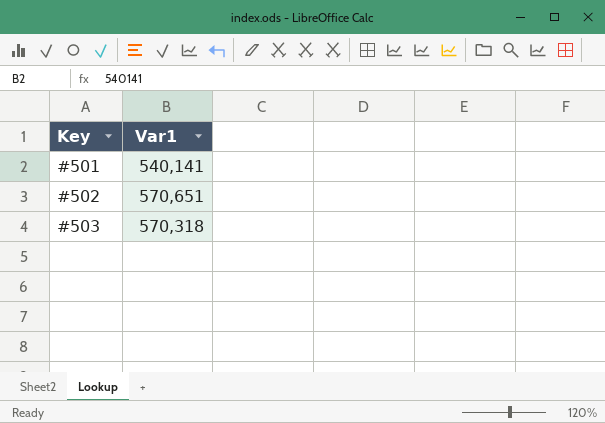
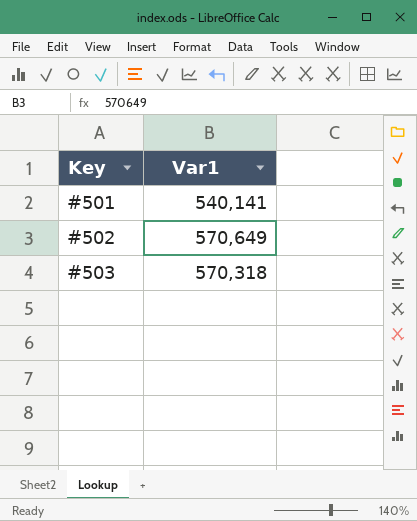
#502 | Var1: 570,651 -> 570,649

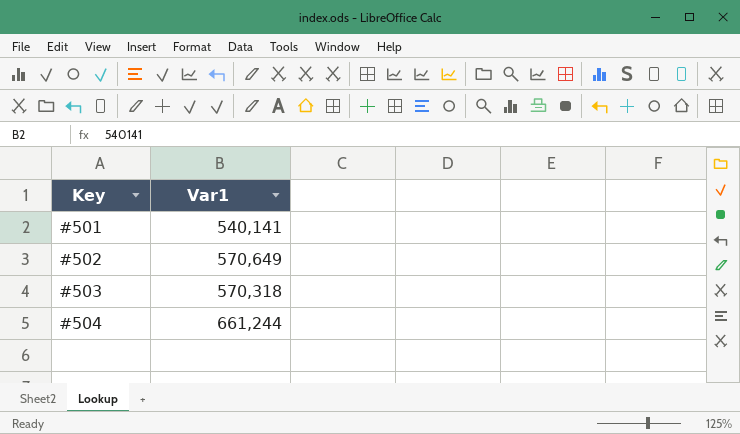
row #504: none -> 661,244

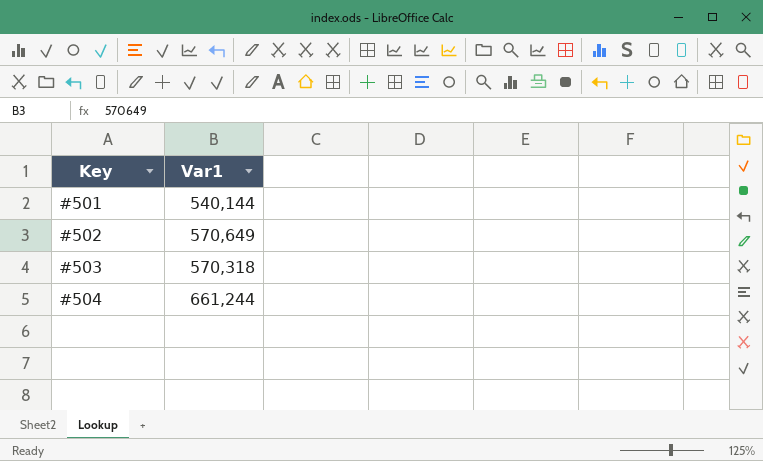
#501 | Var1: 540,141 -> 540,144

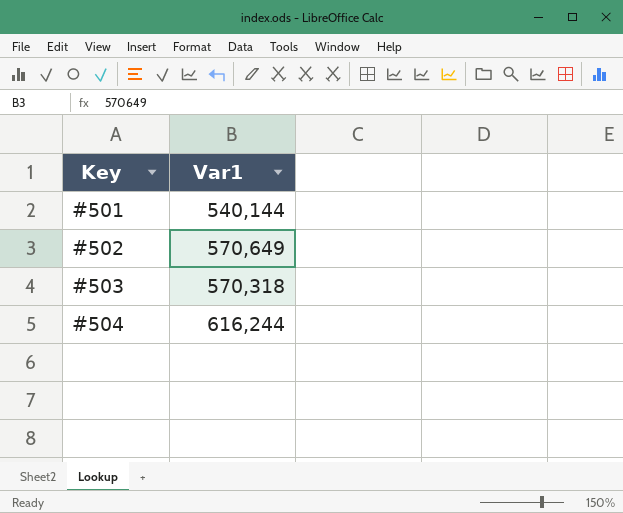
#504 | Var1: 661,244 -> 616,244

